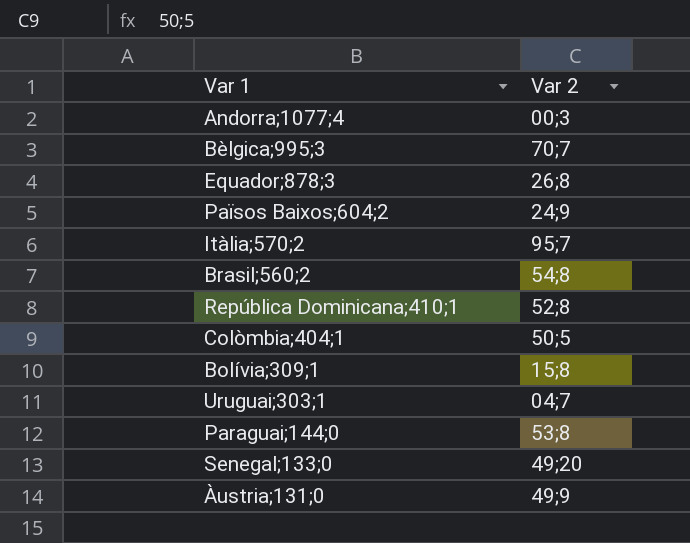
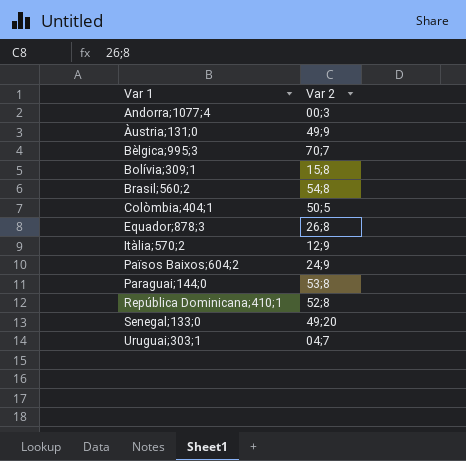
row order: none -> Var 1 ascending
Itàlia;570;2 | Var 2: 95;7 -> 12;9

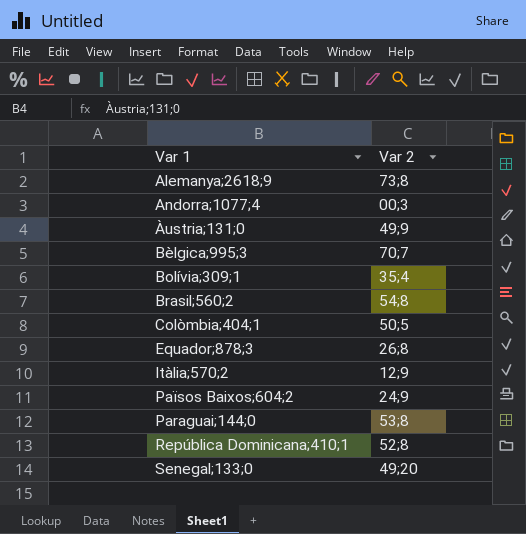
row Uruguai;303;1: 04;7 -> none
row Alemanya;2618;9: none -> 73;8
Bolívia;309;1 | Var 2: 15;8 -> 35;4

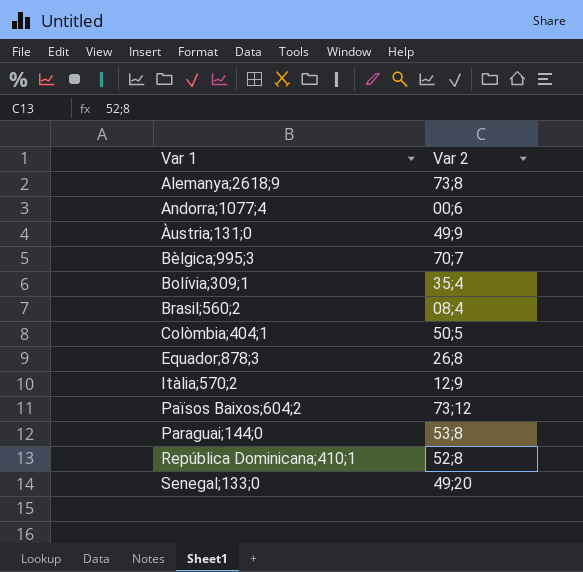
Andorra;1077;4 | Var 2: 00;3 -> 00;6
Brasil;560;2 | Var 2: 54;8 -> 08;4
Països Baixos;604;2 | Var 2: 24;9 -> 73;12

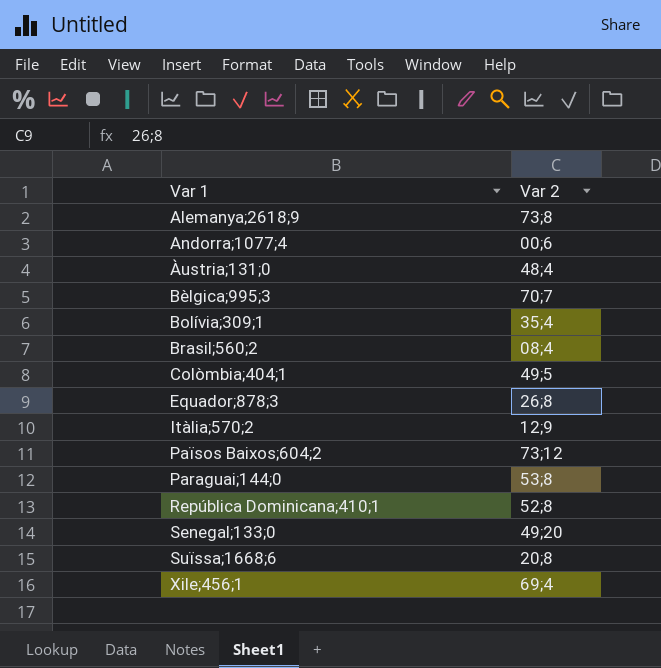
Àustria;131;0 | Var 2: 49;9 -> 48;4
Colòmbia;404;1 | Var 2: 50;5 -> 49;5
row Suïssa;1668;6: none -> 20;8
row Xile;456;1: none -> 69;4

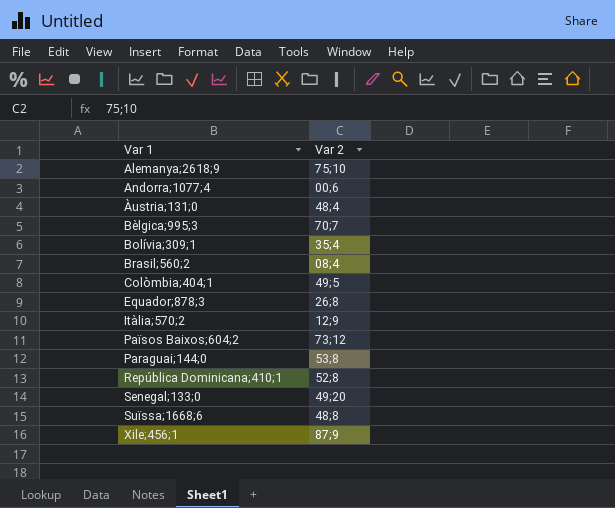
Alemanya;2618;9 | Var 2: 73;8 -> 75;10
Suïssa;1668;6 | Var 2: 20;8 -> 48;8
Xile;456;1 | Var 2: 69;4 -> 87;9

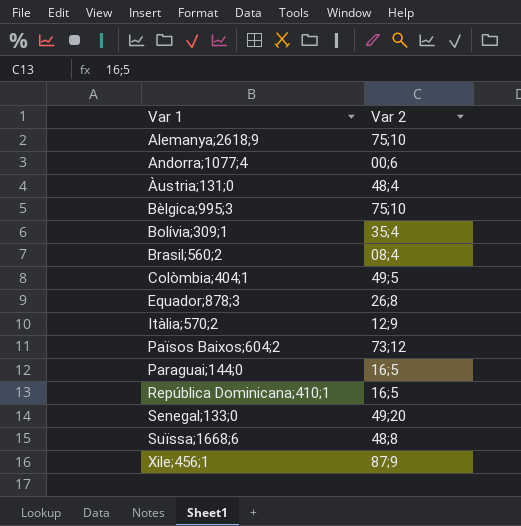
Bèlgica;995;3 | Var 2: 70;7 -> 75;10
Paraguai;144;0 | Var 2: 53;8 -> 16;5
República Dominicana;410;1 | Var 2: 52;8 -> 16;5

